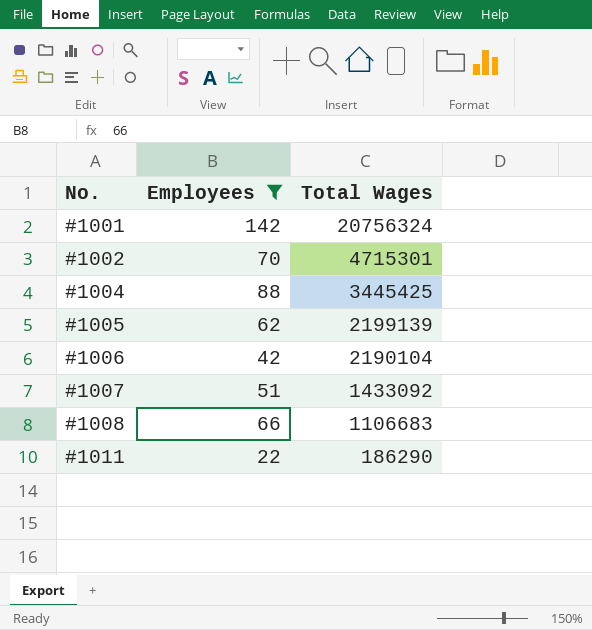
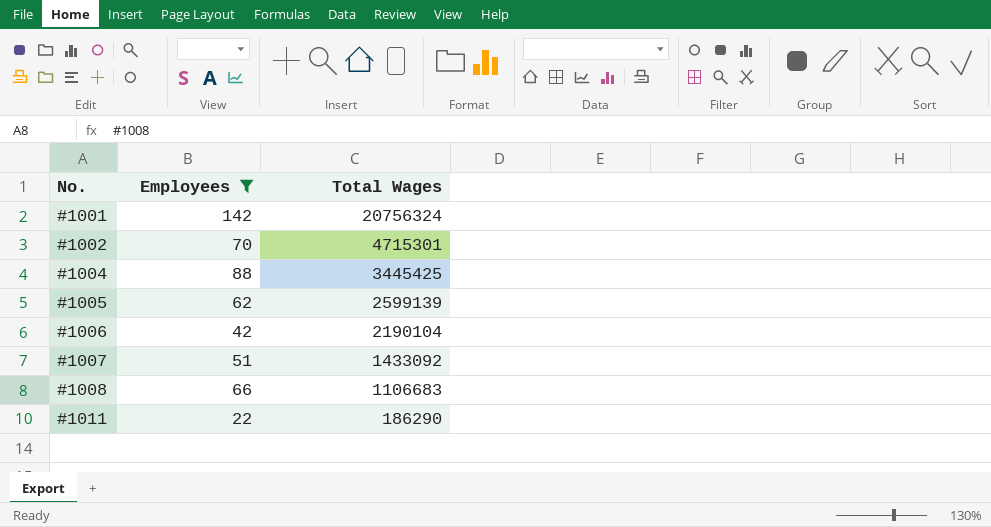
#1005 | Total Wages: 2199139 -> 2599139

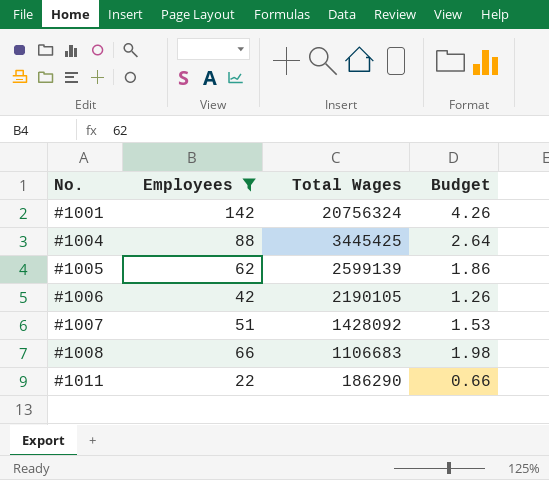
column Budget | formula: none -> [Employees] * 0.03
row #1002: 70 | 4715301 -> none
#1006 | Total Wages: 2190104 -> 2190105
#1007 | Total Wages: 1433092 -> 1428092

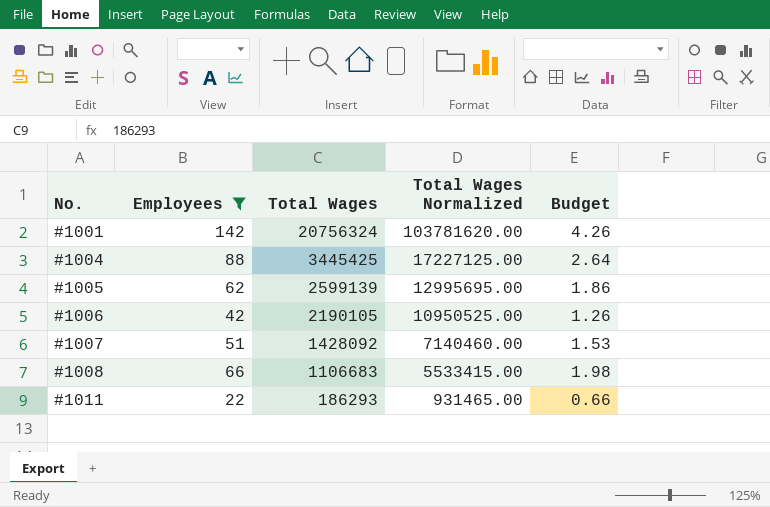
column Total Wages Normalized | formula: none -> [Total Wages] * 5
#1011 | Total Wages: 186290 -> 186293

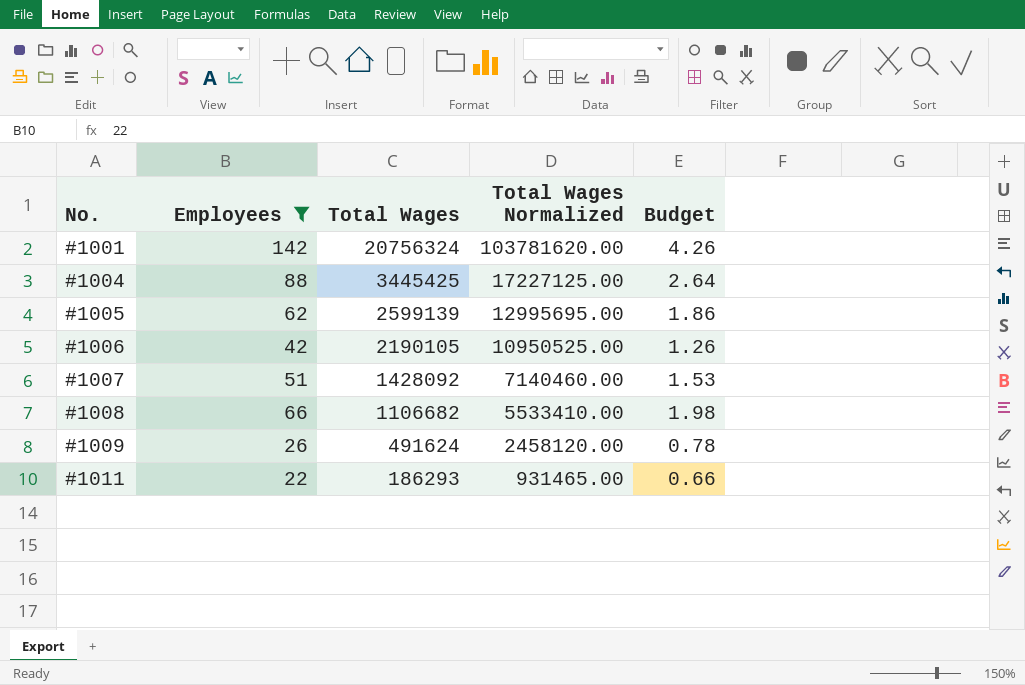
#1008 | Total Wages: 1106683 -> 1106682
#1008 | Total Wages Normalized: 5533415.00 -> 5533410.00
row #1009: none -> 26 | 491624 | 2458120.00 | 0.78

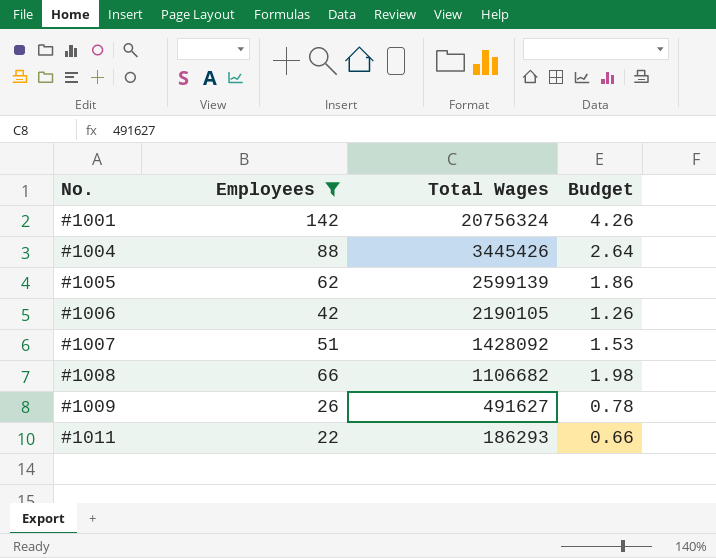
column Total Wages Normalized | formula: [Total Wages] * 5 -> none
#1004 | Total Wages: 3445425 -> 3445426
#1009 | Total Wages: 491624 -> 491627

